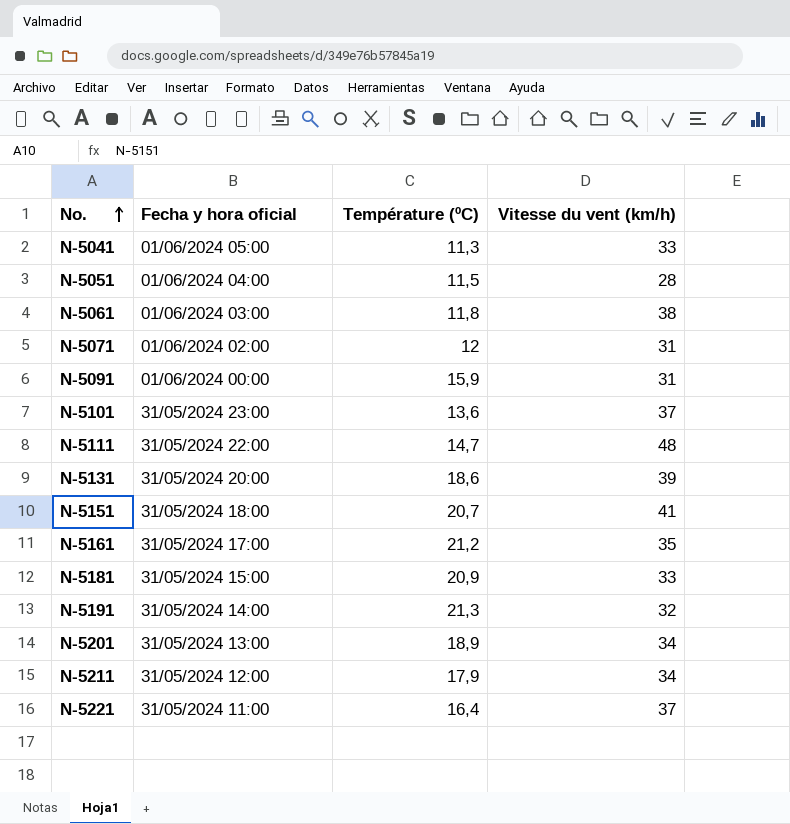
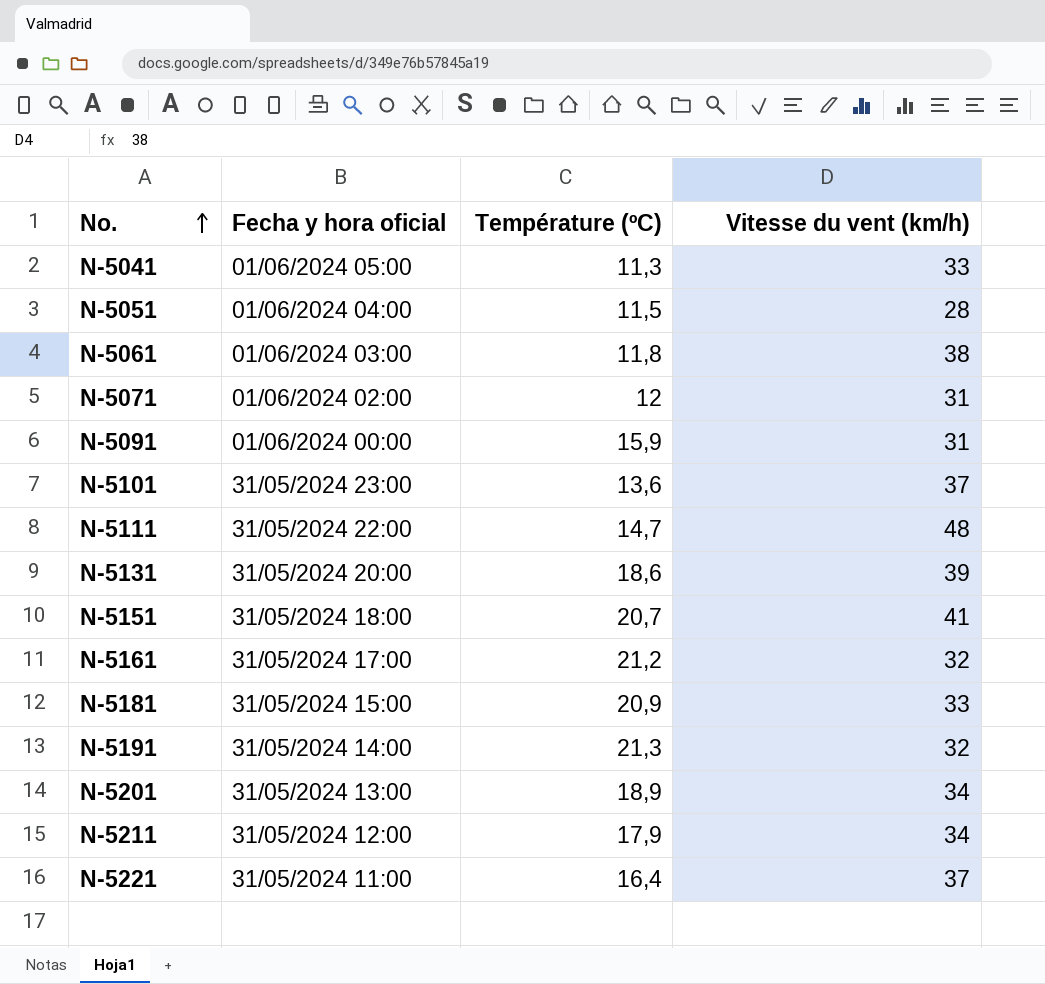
N-5161 | Vitesse du vent (km/h): 35 -> 32

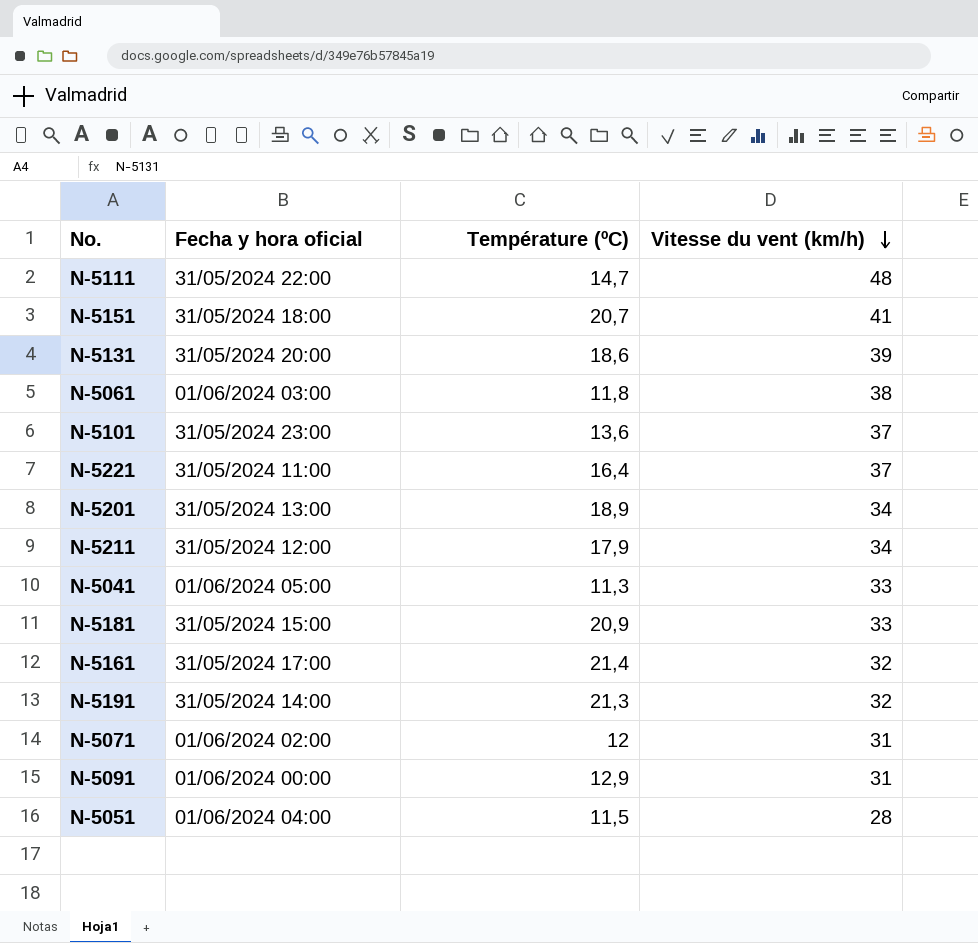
row order: No. ascending -> Vitesse du vent (km/h) descending
N-5161 | Température (ºC): 21,2 -> 21,4
N-5091 | Température (ºC): 15,9 -> 12,9

